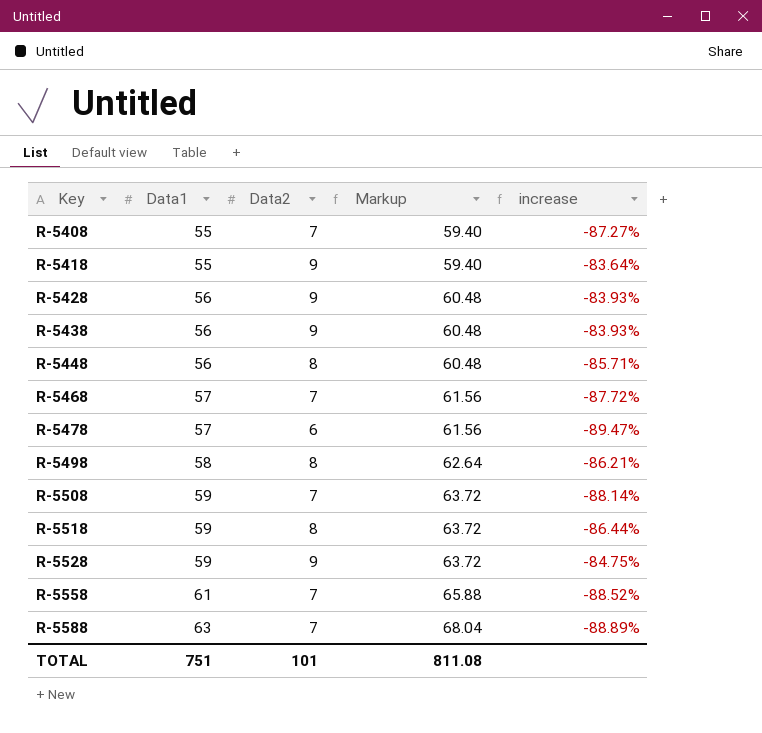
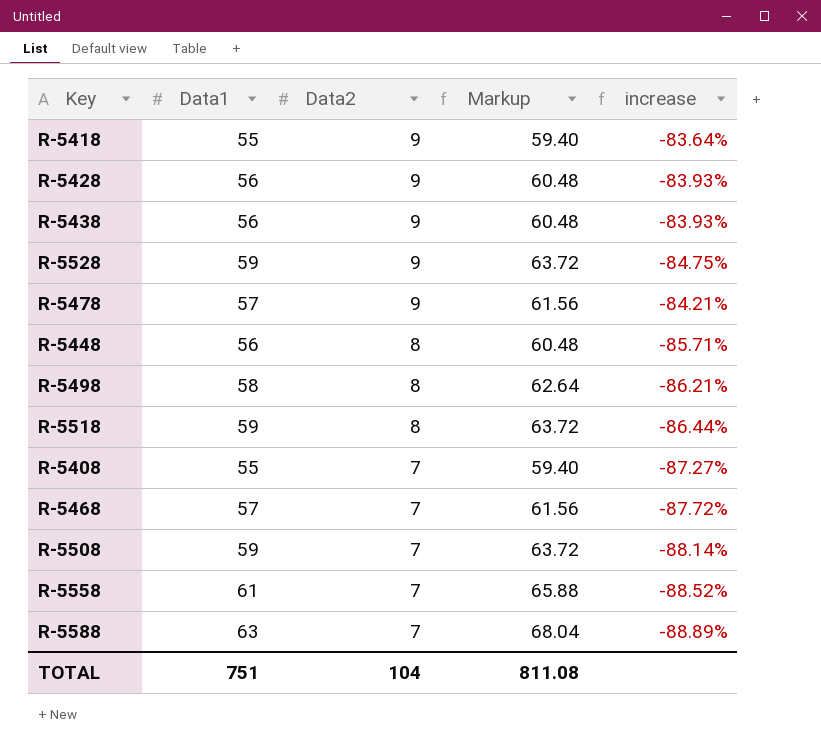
row order: Key ascending -> Data2 descending
R-5478 | Data2: 6 -> 9
R-5478 | increase: -89.47% -> -84.21%
TOTAL | Data2: 101 -> 104

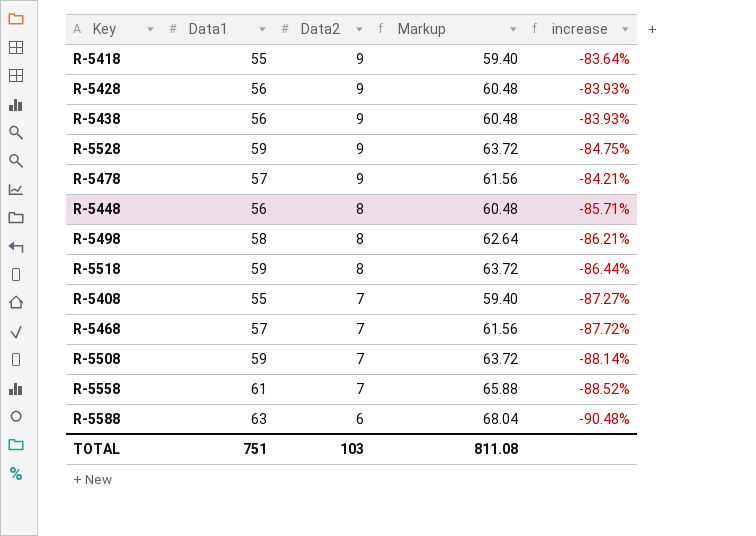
R-5588 | Data2: 7 -> 6
R-5588 | increase: -88.89% -> -90.48%
TOTAL | Data2: 104 -> 103

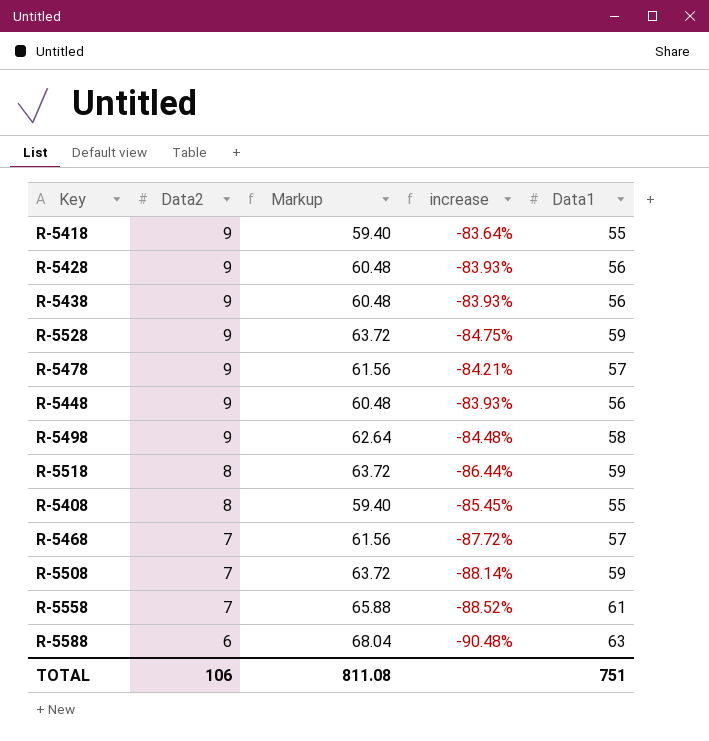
column Data1 | position: 2 -> 5
R-5448 | Data2: 8 -> 9
R-5448 | increase: -85.71% -> -83.93%
R-5498 | Data2: 8 -> 9
R-5498 | increase: -86.21% -> -84.48%
R-5408 | Data2: 7 -> 8
R-5408 | increase: -87.27% -> -85.45%
TOTAL | Data2: 103 -> 106

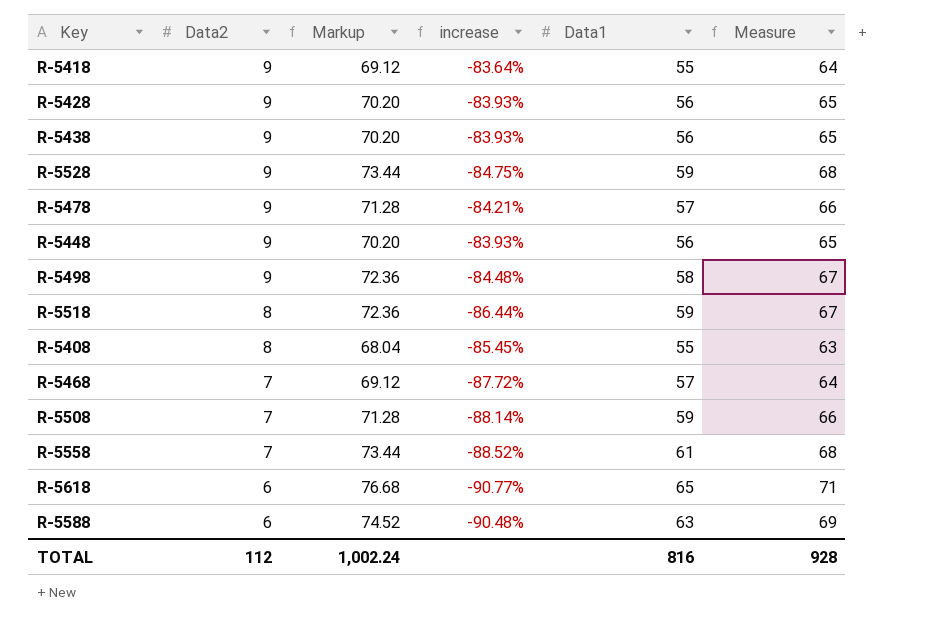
column Markup | formula: [Data1] * 1.08 -> [Measure] * 1.08
column Measure | formula: none -> [Data2] + [Data1]
row R-5618: none -> 6 | 76.68 | -90.77% | 65 | 71
TOTAL | Data2: 106 -> 112
TOTAL | Markup: 811.08 -> 1,002.24
TOTAL | Data1: 751 -> 816

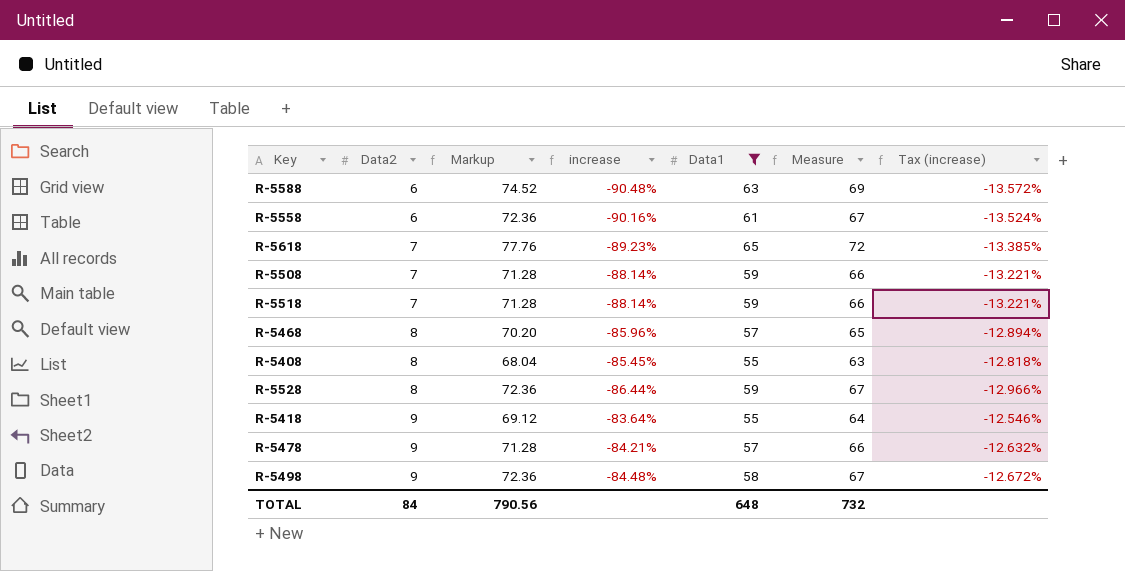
filter: none -> Data1 != 56
row order: Data2 descending -> Data2 ascending
column Tax (increase) | formula: none -> [increase] * 0.15
R-5558 | Data2: 7 -> 6
R-5558 | Markup: 73.44 -> 72.36
R-5558 | increase: -88.52% -> -90.16%
R-5558 | Measure: 68 -> 67
R-5618 | Data2: 6 -> 7
R-5618 | Markup: 76.68 -> 77.76
R-5618 | increase: -90.77% -> -89.23%
R-5618 | Measure: 71 -> 72
R-5518 | Data2: 8 -> 7
R-5518 | Markup: 72.36 -> 71.28
R-5518 | increase: -86.44% -> -88.14%
R-5518 | Measure: 67 -> 66
R-5468 | Data2: 7 -> 8
R-5468 | Markup: 69.12 -> 70.20
R-5468 | increase: -87.72% -> -85.96%
R-5468 | Measure: 64 -> 65
R-5528 | Data2: 9 -> 8
R-5528 | Markup: 73.44 -> 72.36
R-5528 | increase: -84.75% -> -86.44%
R-5528 | Measure: 68 -> 67
TOTAL | Data2: 112 -> 84
TOTAL | Markup: 1,002.24 -> 790.56
TOTAL | Data1: 816 -> 648
TOTAL | Measure: 928 -> 732

